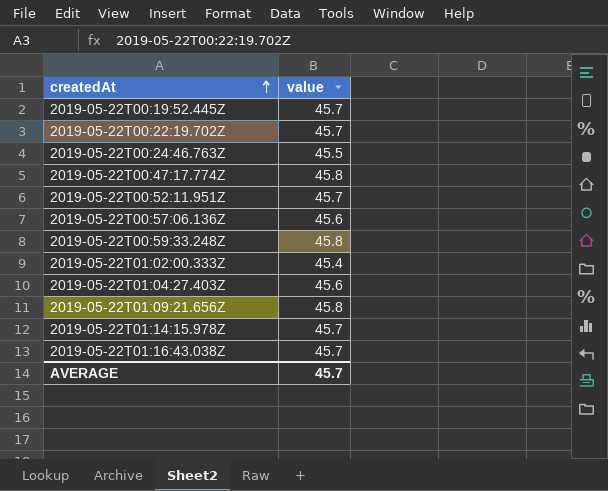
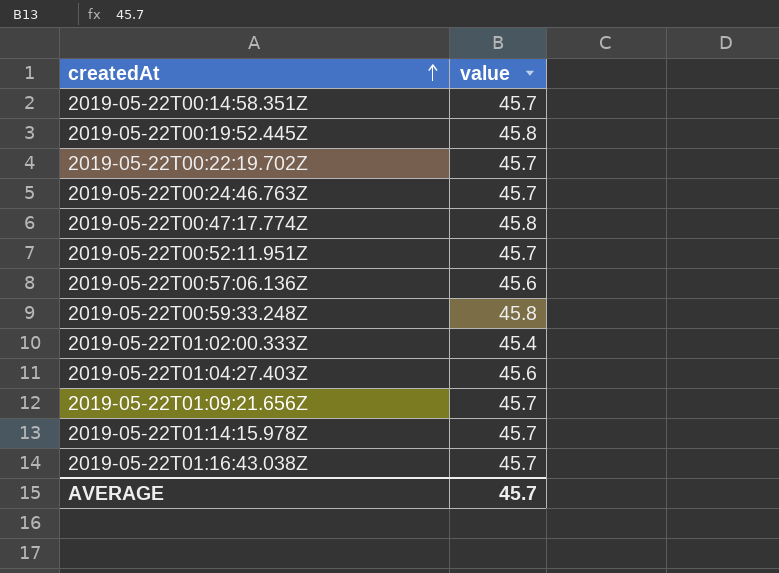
row 2019-05-22T00:14:58.351Z: none -> 45.7
2019-05-22T00:19:52.445Z | value: 45.7 -> 45.8
2019-05-22T00:24:46.763Z | value: 45.5 -> 45.7
2019-05-22T01:09:21.656Z | value: 45.8 -> 45.7

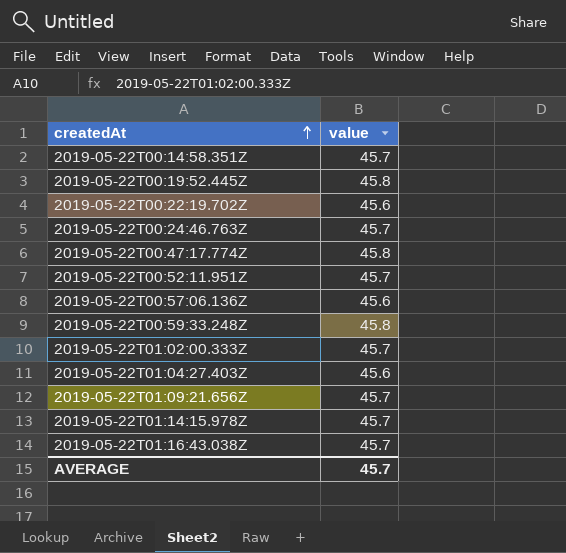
2019-05-22T00:22:19.702Z | value: 45.7 -> 45.6
2019-05-22T01:02:00.333Z | value: 45.4 -> 45.7

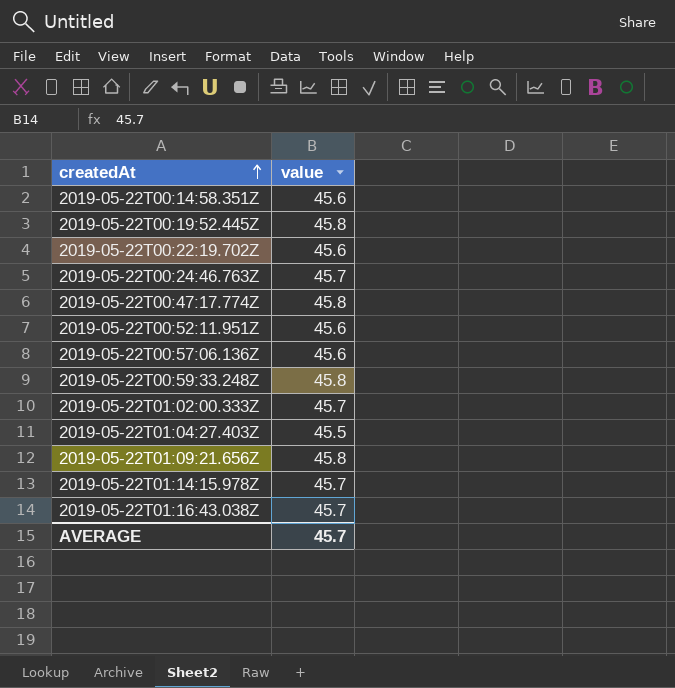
2019-05-22T00:14:58.351Z | value: 45.7 -> 45.6
2019-05-22T00:52:11.951Z | value: 45.7 -> 45.6
2019-05-22T01:04:27.403Z | value: 45.6 -> 45.5
2019-05-22T01:09:21.656Z | value: 45.7 -> 45.8

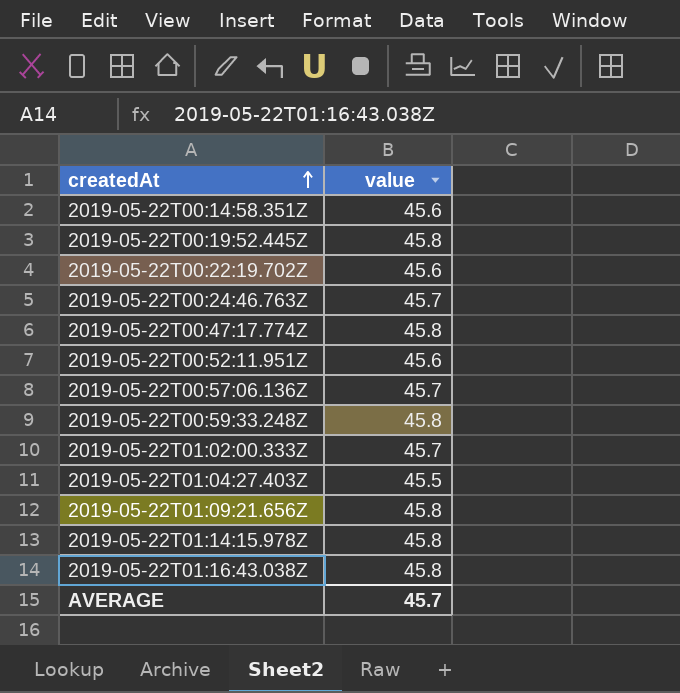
2019-05-22T00:57:06.136Z | value: 45.6 -> 45.7
2019-05-22T01:14:15.978Z | value: 45.7 -> 45.8
2019-05-22T01:16:43.038Z | value: 45.7 -> 45.8

